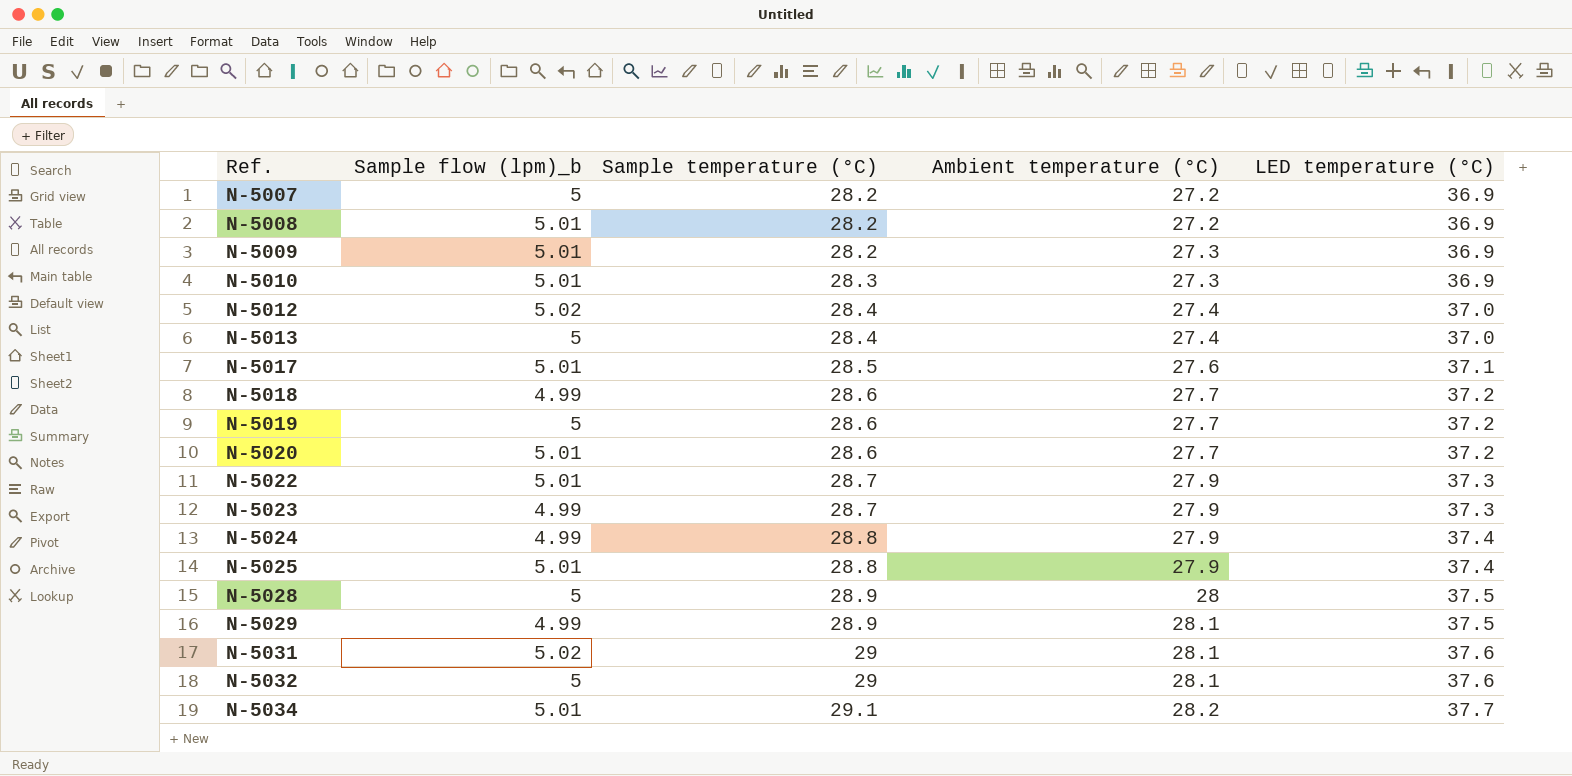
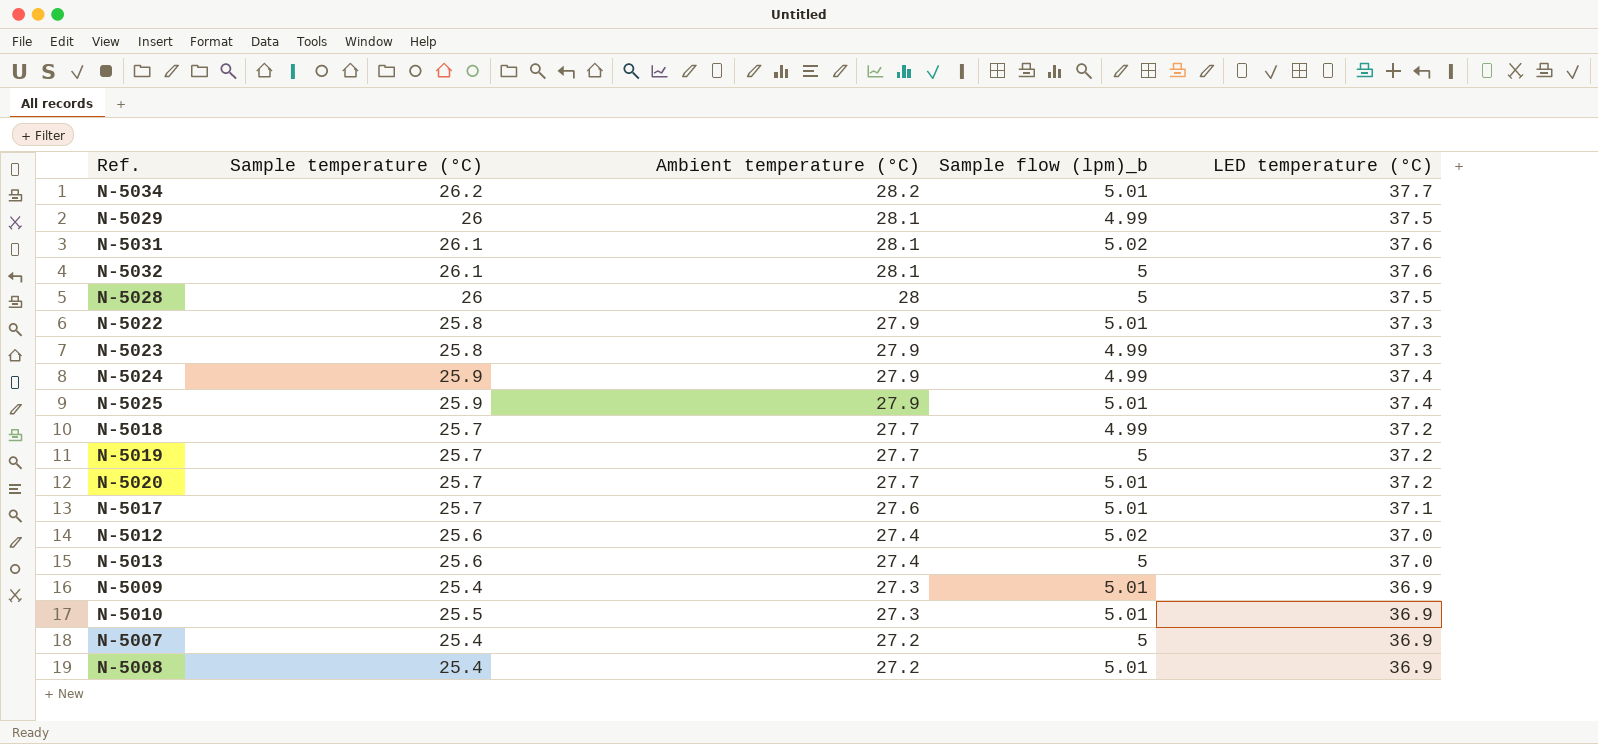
row order: Ref. ascending -> Ambient temperature (°C) descending
column Sample flow (lpm)_b | position: 2 -> 4
N-5034 | Sample temperature (°C): 29.1 -> 26.2
N-5029 | Sample temperature (°C): 28.9 -> 26
N-5031 | Sample temperature (°C): 29 -> 26.1
N-5032 | Sample temperature (°C): 29 -> 26.1
N-5028 | Sample temperature (°C): 28.9 -> 26
N-5022 | Sample temperature (°C): 28.7 -> 25.8
N-5023 | Sample temperature (°C): 28.7 -> 25.8
N-5024 | Sample temperature (°C): 28.8 -> 25.9
N-5025 | Sample temperature (°C): 28.8 -> 25.9
N-5018 | Sample temperature (°C): 28.6 -> 25.7
N-5019 | Sample temperature (°C): 28.6 -> 25.7
N-5020 | Sample temperature (°C): 28.6 -> 25.7
N-5017 | Sample temperature (°C): 28.5 -> 25.7
N-5012 | Sample temperature (°C): 28.4 -> 25.6
N-5013 | Sample temperature (°C): 28.4 -> 25.6
N-5009 | Sample temperature (°C): 28.2 -> 25.4
N-5010 | Sample temperature (°C): 28.3 -> 25.5
N-5007 | Sample temperature (°C): 28.2 -> 25.4
N-5008 | Sample temperature (°C): 28.2 -> 25.4

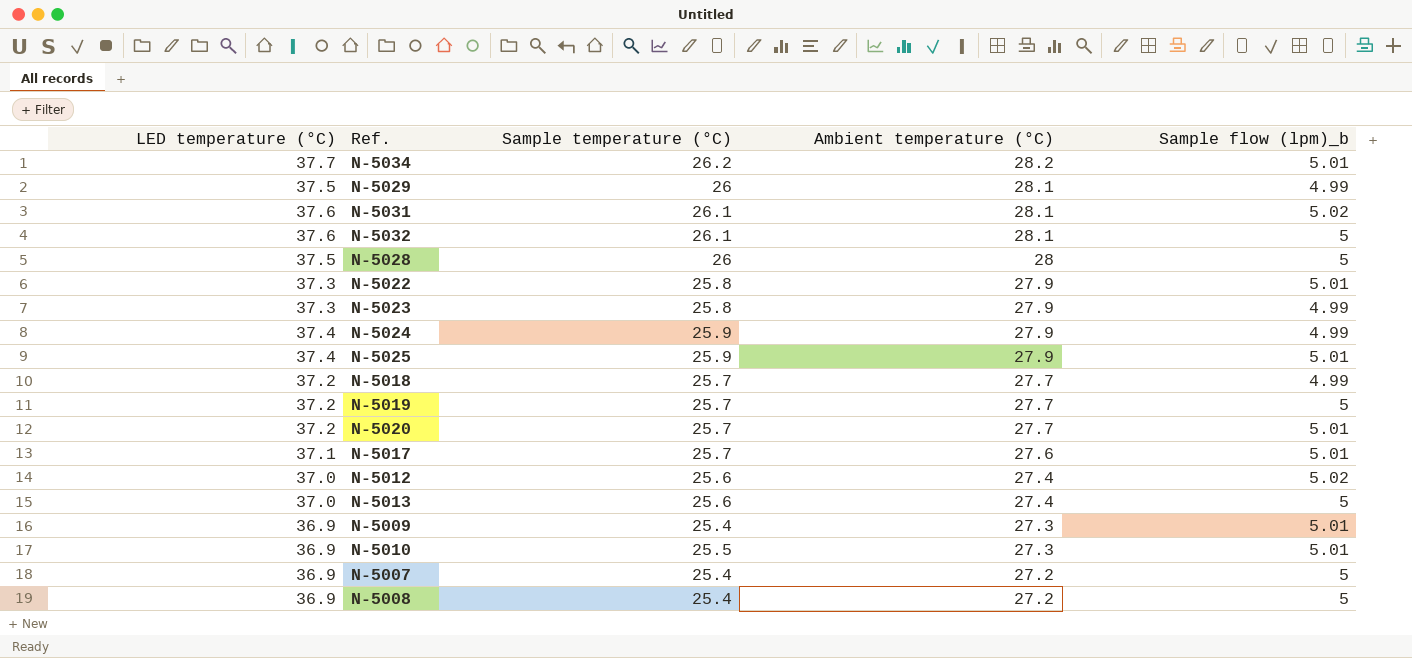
column LED temperature (°C) | position: 5 -> 1
N-5008 | Sample flow (lpm)_b: 5.01 -> 5

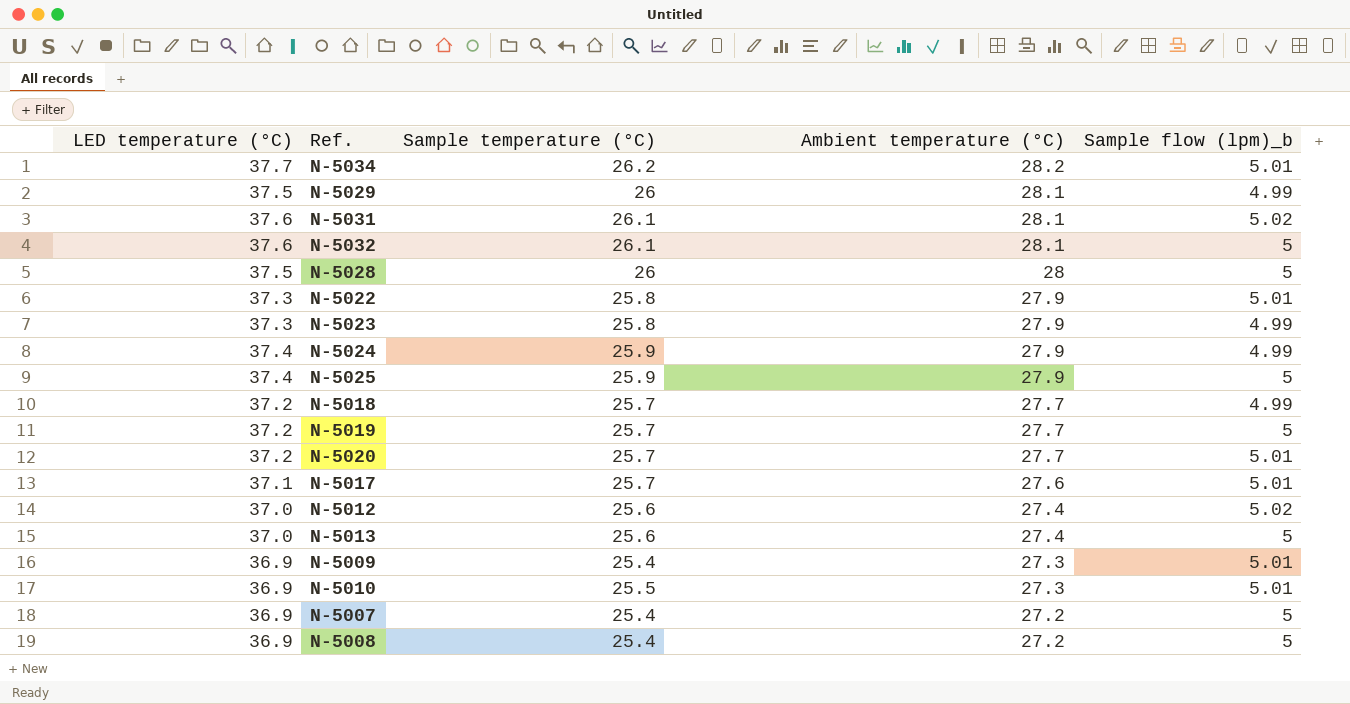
N-5025 | Sample flow (lpm)_b: 5.01 -> 5

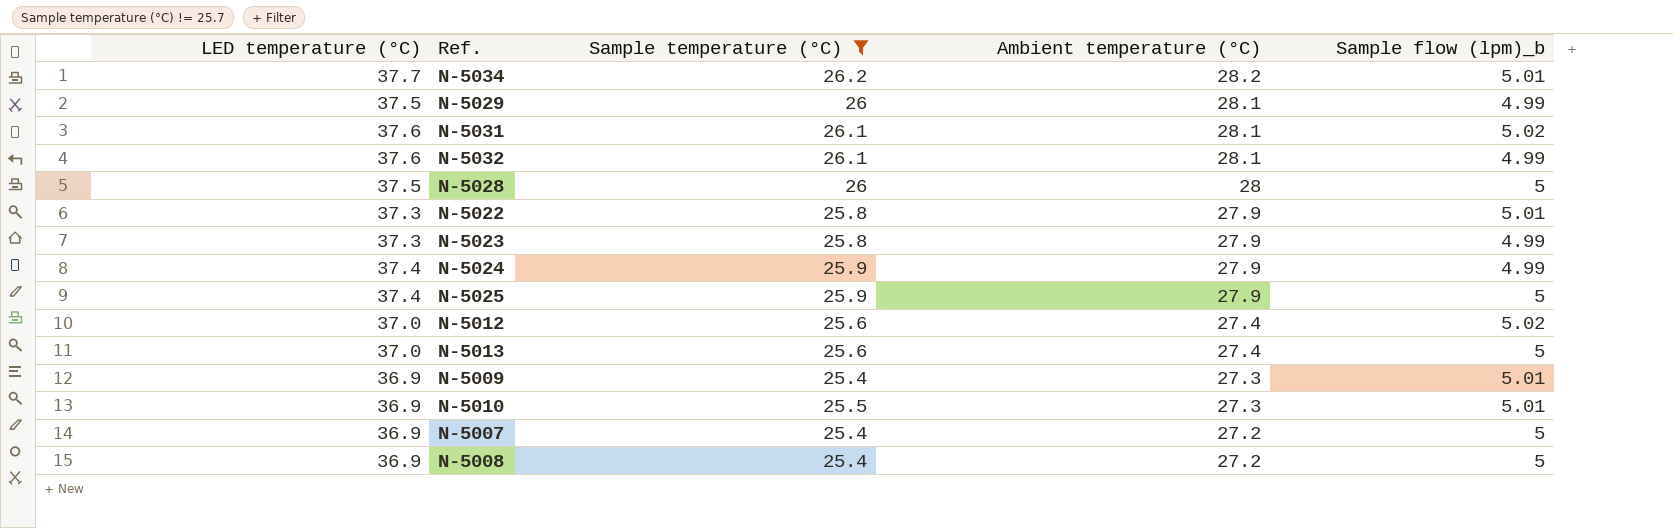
filter: none -> Sample temperature (°C) != 25.7
N-5032 | Sample flow (lpm)_b: 5 -> 4.99

